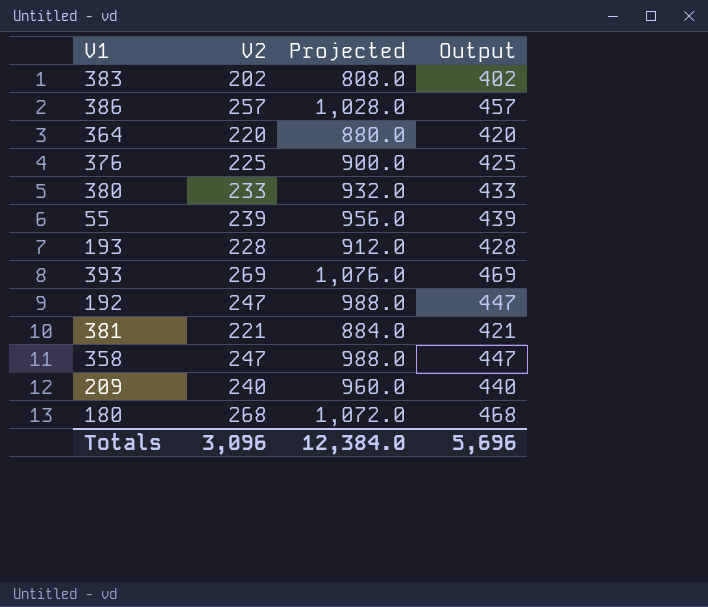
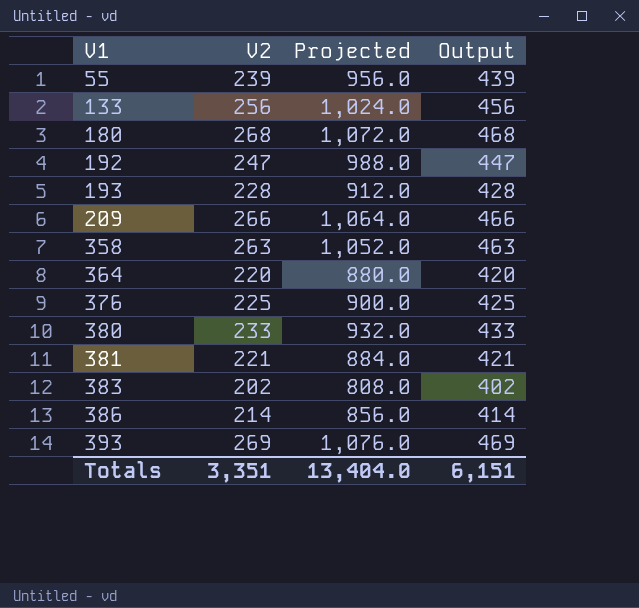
row order: none -> V1 ascending
row 133: none -> 256 | 1,024.0 | 456
209 | V2: 240 -> 266
209 | Projected: 960.0 -> 1,064.0
209 | Output: 440 -> 466
358 | V2: 247 -> 263
358 | Projected: 988.0 -> 1,052.0
358 | Output: 447 -> 463
386 | V2: 257 -> 214
386 | Projected: 1,028.0 -> 856.0
386 | Output: 457 -> 414
Totals | V2: 3,096 -> 3,351
Totals | Projected: 12,384.0 -> 13,404.0
Totals | Output: 5,696 -> 6,151

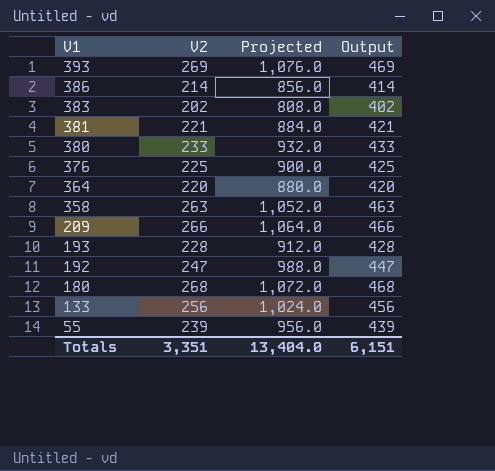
row order: V1 ascending -> V1 descending

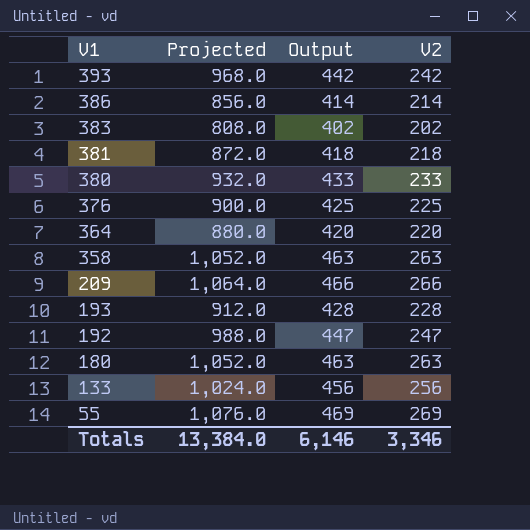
column V2 | position: 2 -> 4
393 | Projected: 1,076.0 -> 968.0
393 | Output: 469 -> 442
393 | V2: 269 -> 242
381 | Projected: 884.0 -> 872.0
381 | Output: 421 -> 418
381 | V2: 221 -> 218
180 | Projected: 1,072.0 -> 1,052.0
180 | Output: 468 -> 463
180 | V2: 268 -> 263
55 | Projected: 956.0 -> 1,076.0
55 | Output: 439 -> 469
55 | V2: 239 -> 269
Totals | Projected: 13,404.0 -> 13,384.0
Totals | Output: 6,151 -> 6,146
Totals | V2: 3,351 -> 3,346

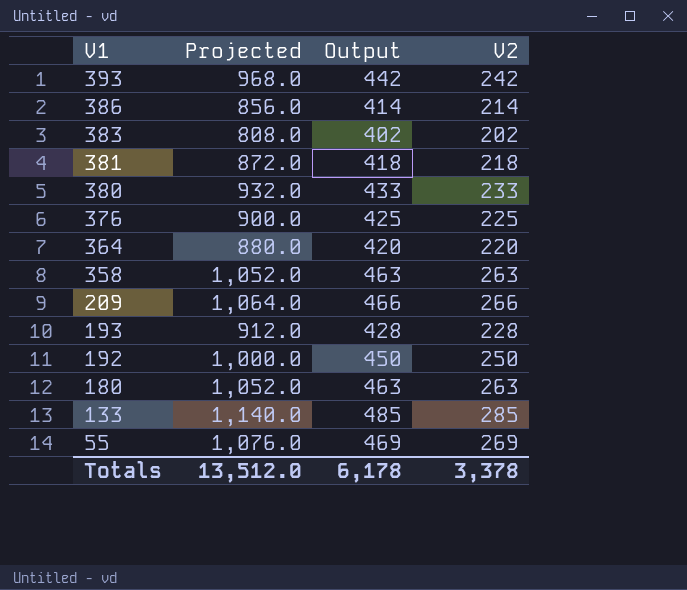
192 | Projected: 988.0 -> 1,000.0
192 | Output: 447 -> 450
192 | V2: 247 -> 250
133 | Projected: 1,024.0 -> 1,140.0
133 | Output: 456 -> 485
133 | V2: 256 -> 285
Totals | Projected: 13,384.0 -> 13,512.0
Totals | Output: 6,146 -> 6,178
Totals | V2: 3,346 -> 3,378

